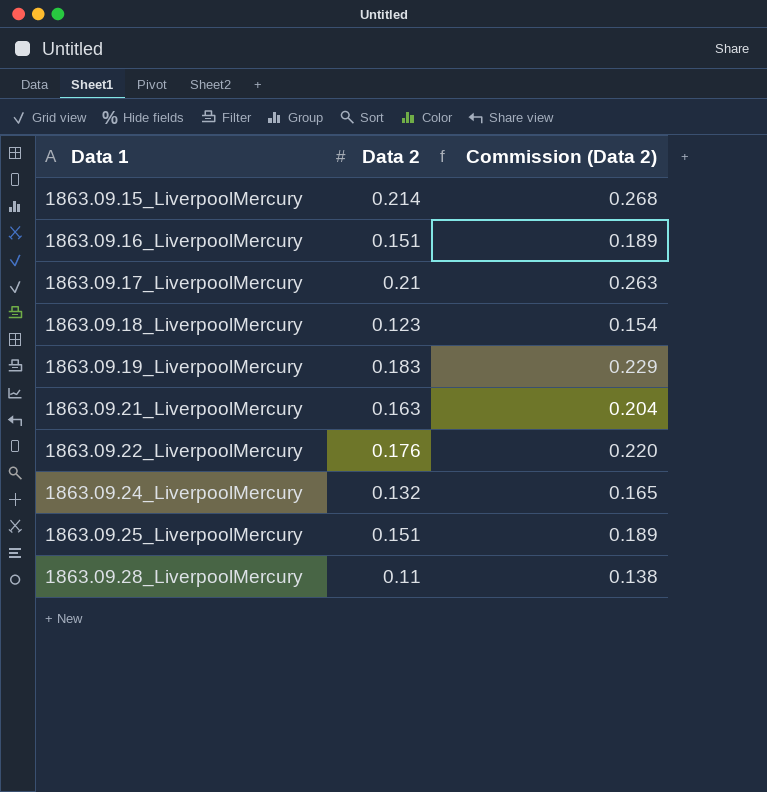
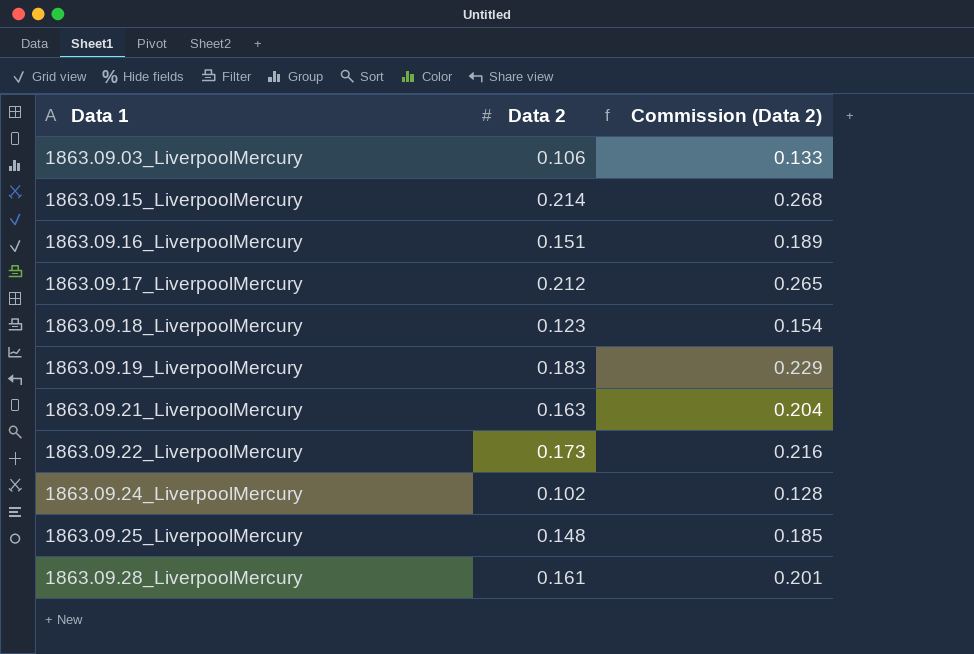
row 1863.09.03_LiverpoolMercury: none -> 0.106 | 0.133
1863.09.17_LiverpoolMercury | Data 2: 0.21 -> 0.212
1863.09.17_LiverpoolMercury | Commission (Data 2): 0.263 -> 0.265
1863.09.22_LiverpoolMercury | Data 2: 0.176 -> 0.173
1863.09.22_LiverpoolMercury | Commission (Data 2): 0.220 -> 0.216
1863.09.24_LiverpoolMercury | Data 2: 0.132 -> 0.102
1863.09.24_LiverpoolMercury | Commission (Data 2): 0.165 -> 0.128
1863.09.25_LiverpoolMercury | Data 2: 0.151 -> 0.148
1863.09.25_LiverpoolMercury | Commission (Data 2): 0.189 -> 0.185
1863.09.28_LiverpoolMercury | Data 2: 0.11 -> 0.161
1863.09.28_LiverpoolMercury | Commission (Data 2): 0.138 -> 0.201

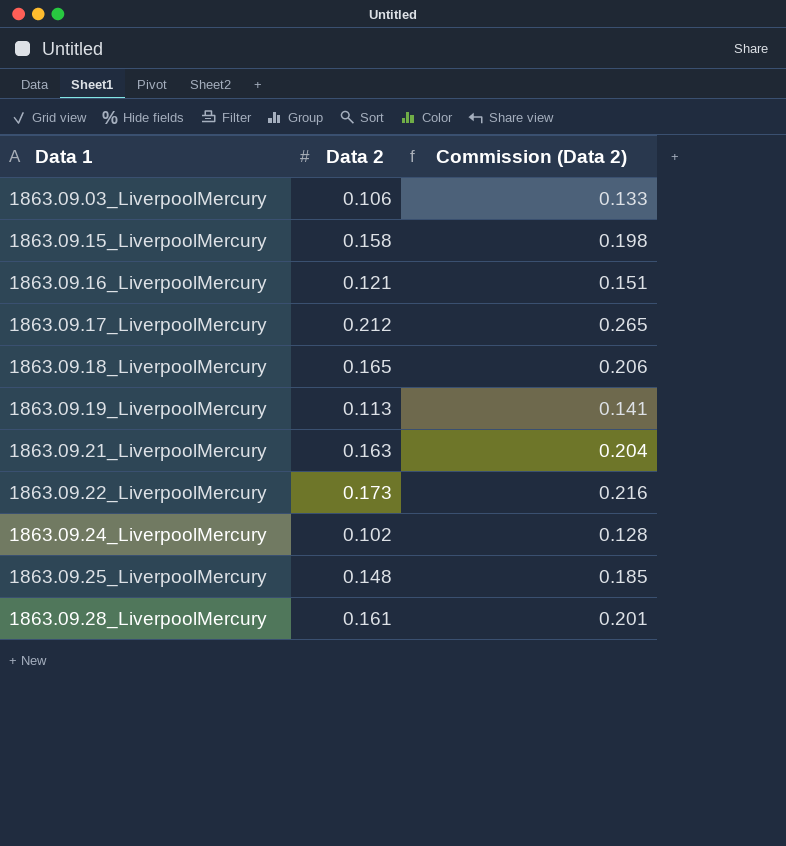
1863.09.15_LiverpoolMercury | Data 2: 0.214 -> 0.158
1863.09.15_LiverpoolMercury | Commission (Data 2): 0.268 -> 0.198
1863.09.16_LiverpoolMercury | Data 2: 0.151 -> 0.121
1863.09.16_LiverpoolMercury | Commission (Data 2): 0.189 -> 0.151
1863.09.18_LiverpoolMercury | Data 2: 0.123 -> 0.165
1863.09.18_LiverpoolMercury | Commission (Data 2): 0.154 -> 0.206
1863.09.19_LiverpoolMercury | Data 2: 0.183 -> 0.113
1863.09.19_LiverpoolMercury | Commission (Data 2): 0.229 -> 0.141

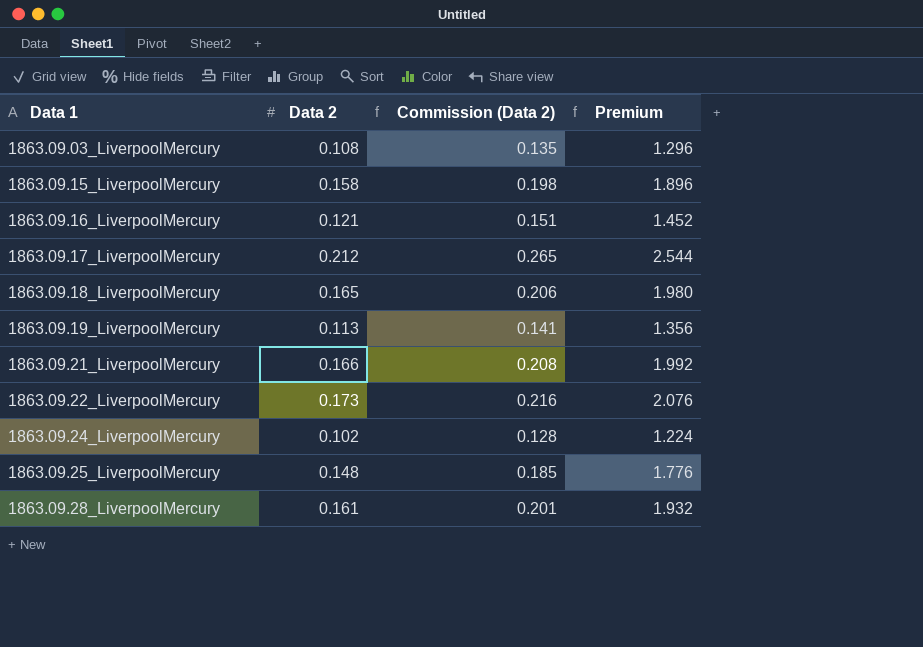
column Premium | formula: none -> [Data 2] * 12
1863.09.03_LiverpoolMercury | Data 2: 0.106 -> 0.108
1863.09.03_LiverpoolMercury | Commission (Data 2): 0.133 -> 0.135
1863.09.21_LiverpoolMercury | Data 2: 0.163 -> 0.166
1863.09.21_LiverpoolMercury | Commission (Data 2): 0.204 -> 0.208

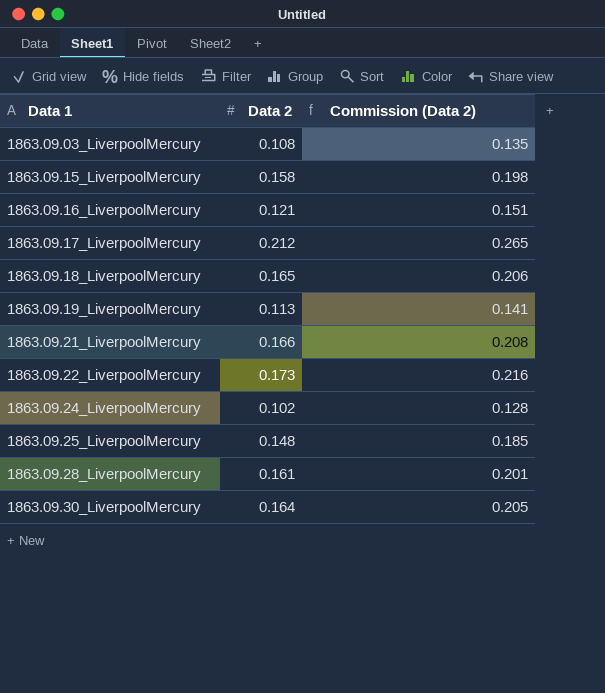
column Premium | formula: [Data 2] * 12 -> none
row 1863.09.30_LiverpoolMercury: none -> 0.164 | 0.205

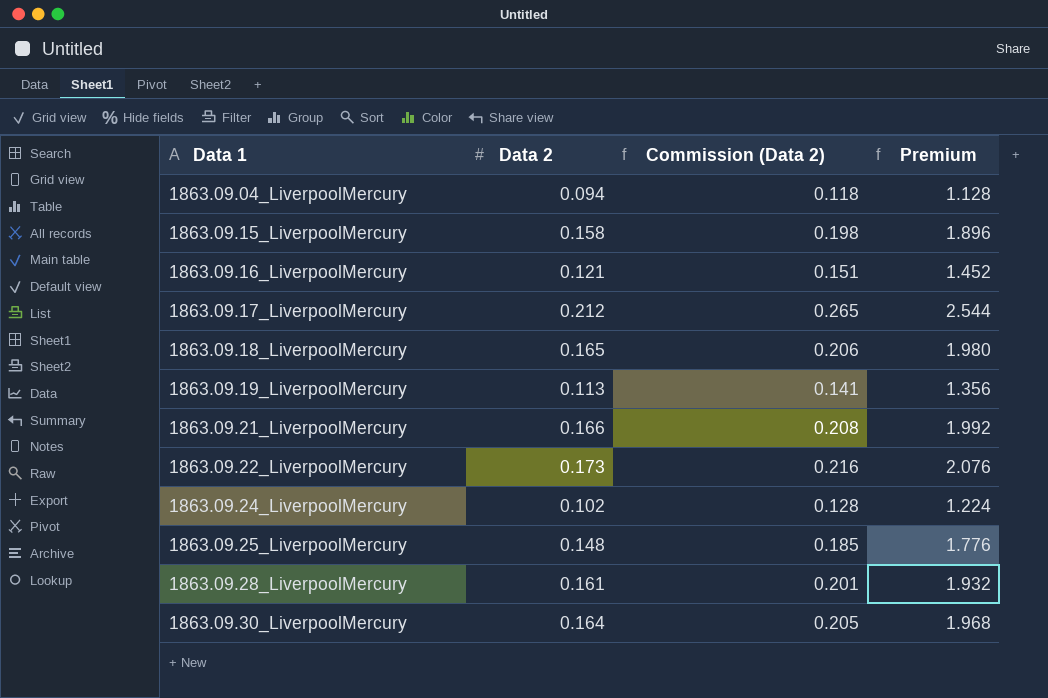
column Premium | formula: none -> [Data 2] * 12
row 1863.09.03_LiverpoolMercury: 0.108 | 0.135 -> none
row 1863.09.04_LiverpoolMercury: none -> 0.094 | 0.118 | 1.128

